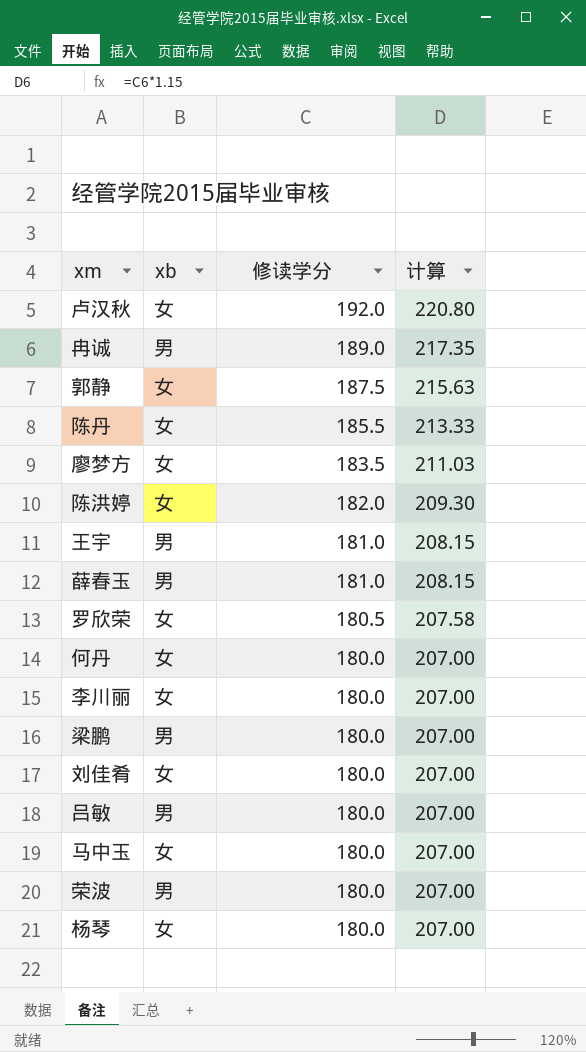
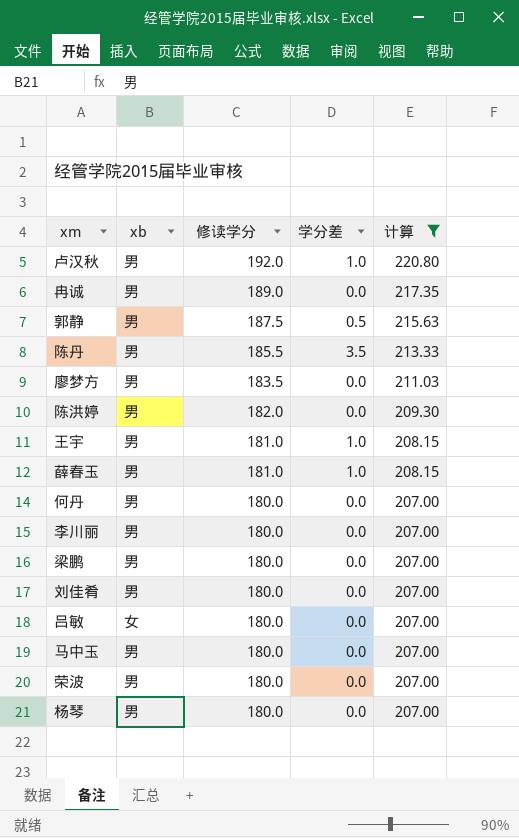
filter: none -> 计算 != 207.58
column 学分差 | position: none -> 4
卢汉秋 | xb: 女 -> 男
郭静 | xb: 女 -> 男
陈丹 | xb: 女 -> 男
廖梦方 | xb: 女 -> 男
陈洪婷 | xb: 女 -> 男
何丹 | xb: 女 -> 男
李川丽 | xb: 女 -> 男
刘佳肴 | xb: 女 -> 男
吕敏 | xb: 男 -> 女
马中玉 | xb: 女 -> 男
杨琴 | xb: 女 -> 男

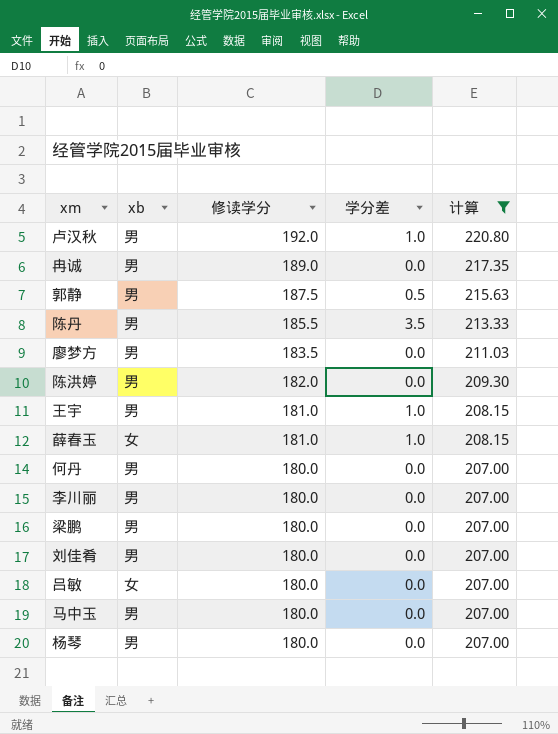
row 荣波: 男 | 180.0 | 0.0 | 207.00 -> none
薛春玉 | xb: 男 -> 女

